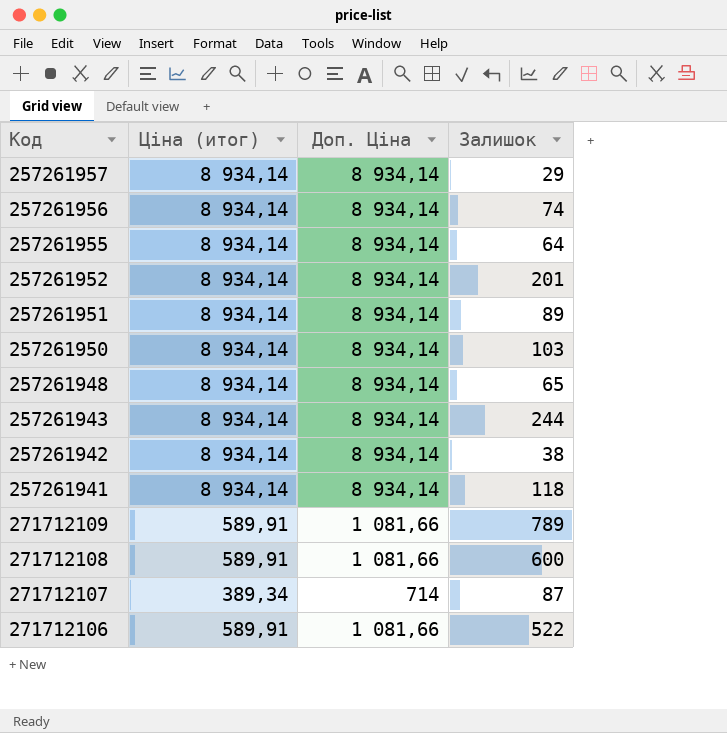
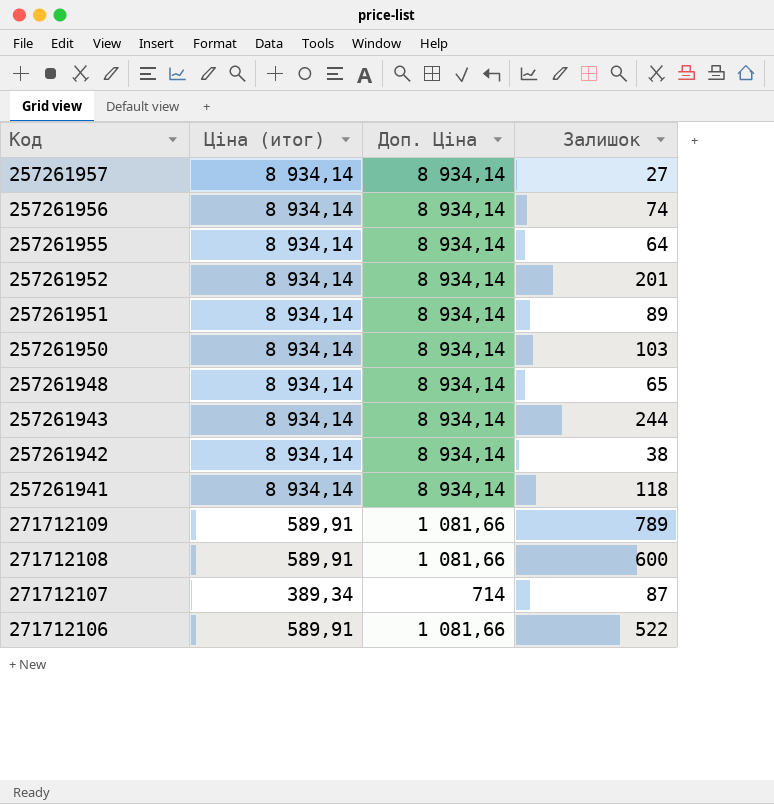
257261957 | Залишок: 29 -> 27

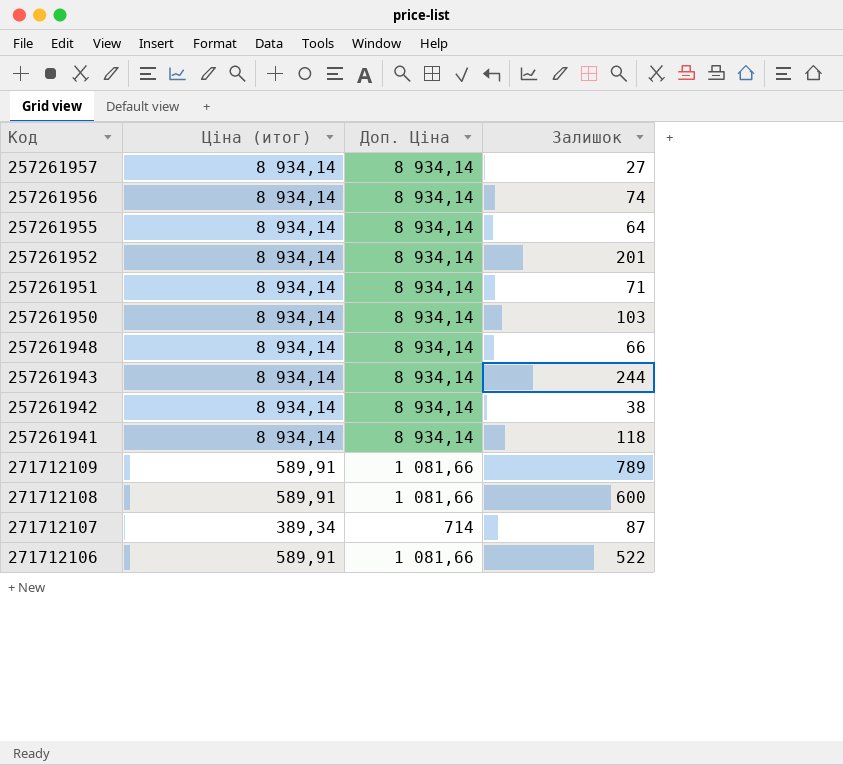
257261951 | Залишок: 89 -> 71
257261948 | Залишок: 65 -> 66

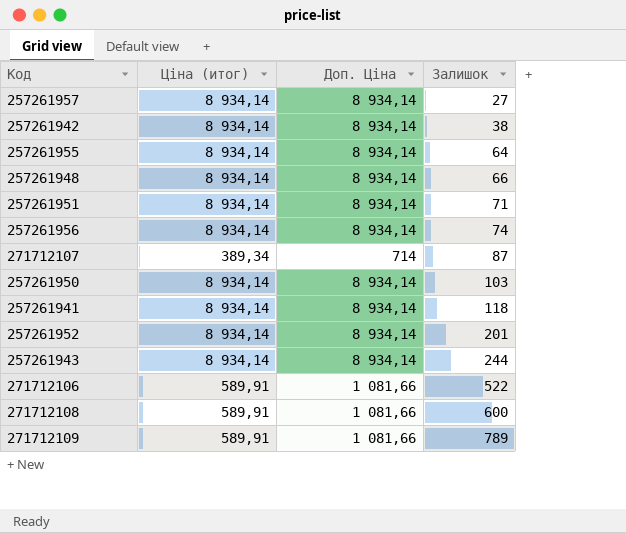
row order: none -> Залишок ascending

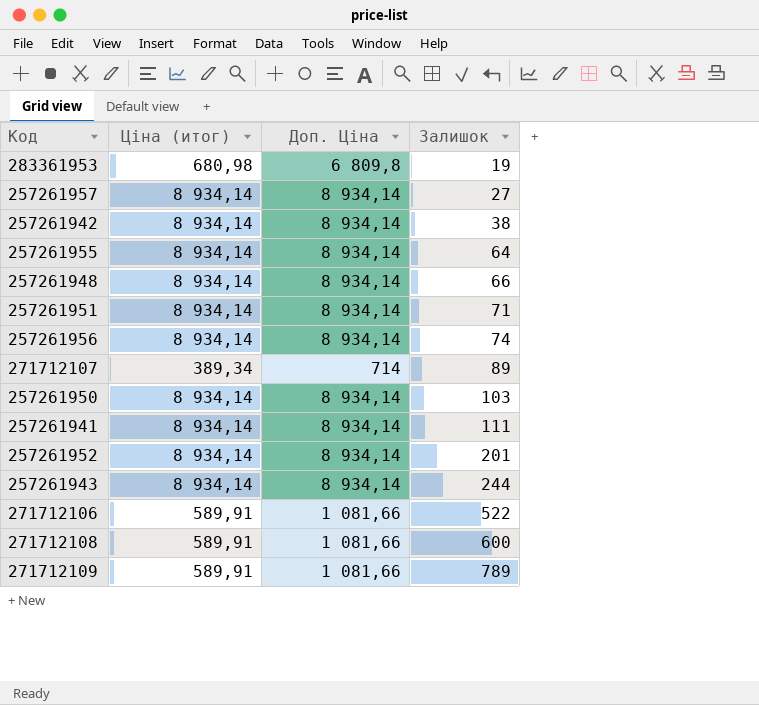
row 283361953: none -> 680,98 | 6 809,8 | 19
271712107 | Залишок: 87 -> 89
257261941 | Залишок: 118 -> 111

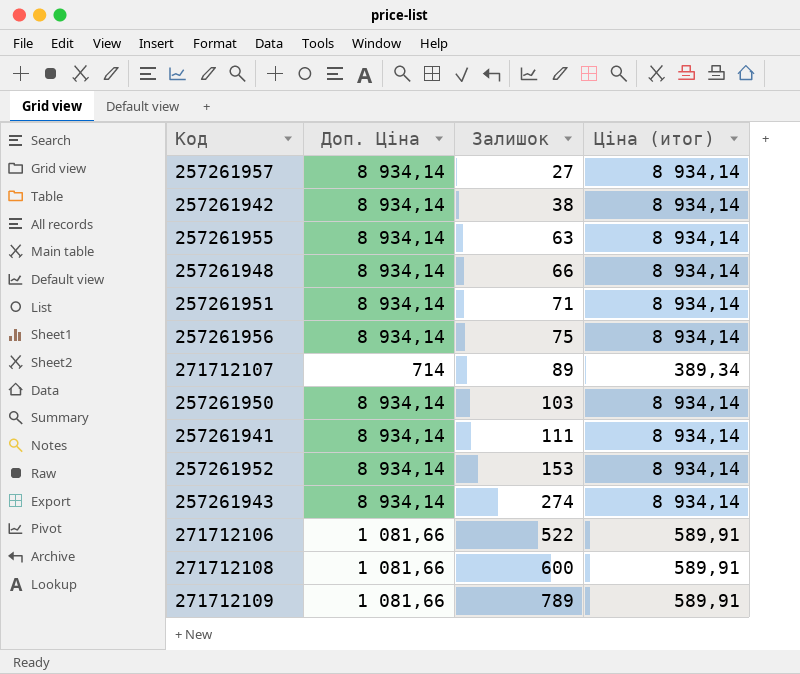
column Ціна (итог) | position: 2 -> 4
row 283361953: 680,98 | 6 809,8 | 19 -> none
257261955 | Залишок: 64 -> 63
257261956 | Залишок: 74 -> 75
257261952 | Залишок: 201 -> 153
257261943 | Залишок: 244 -> 274

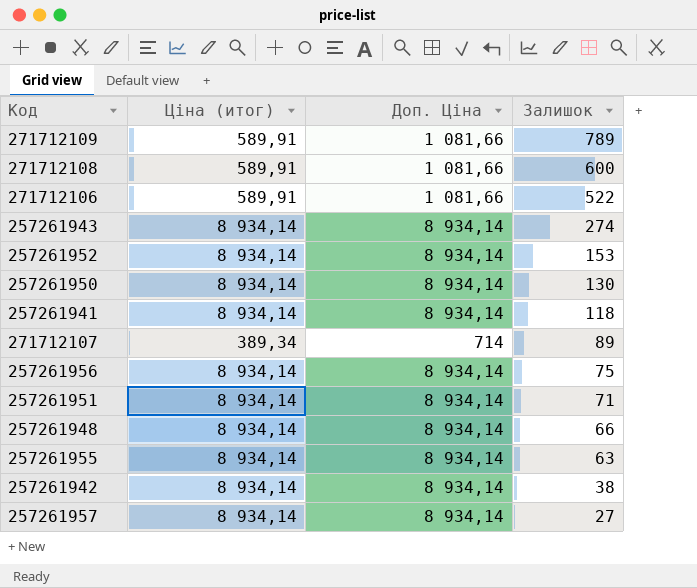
row order: Залишок ascending -> Залишок descending
column Ціна (итог) | position: 4 -> 2
257261950 | Залишок: 103 -> 130
257261941 | Залишок: 111 -> 118

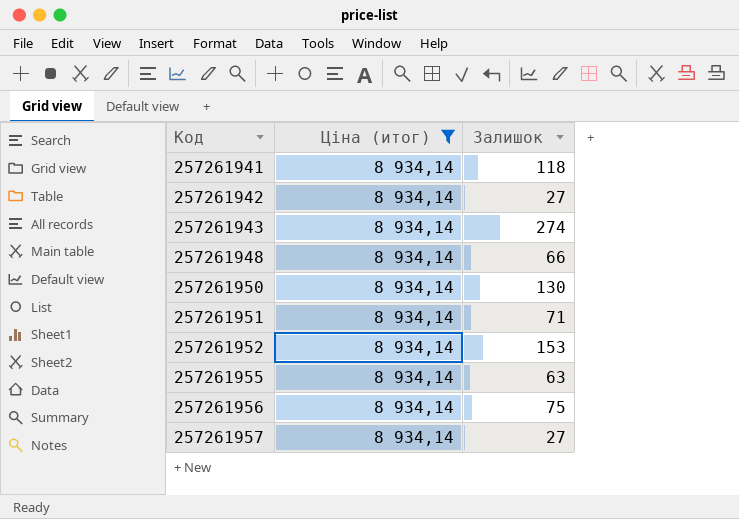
filter: none -> Ціна (итог) = 8 934,14
row order: Залишок descending -> Код ascending
column Доп. Ціна | position: 3 -> none
257261942 | Залишок: 38 -> 27

